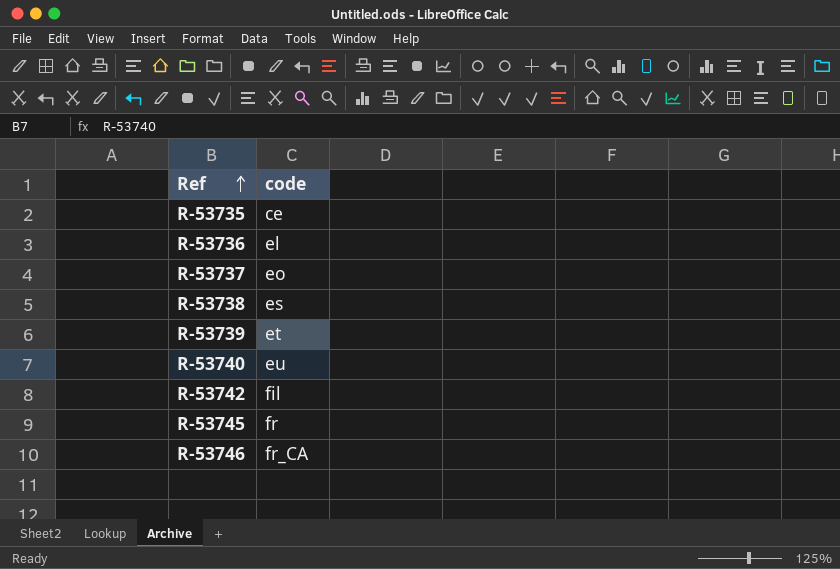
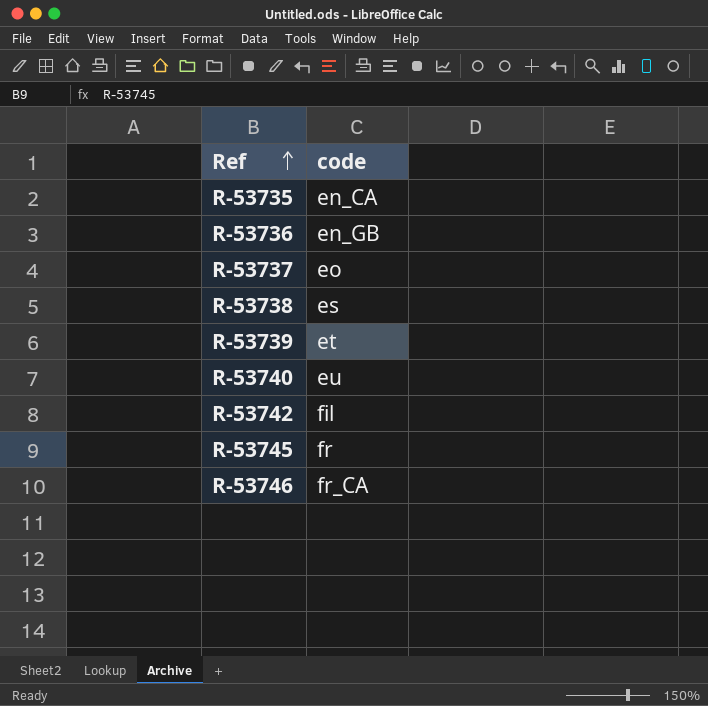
R-53735 | code: ce -> en_CA
R-53736 | code: el -> en_GB

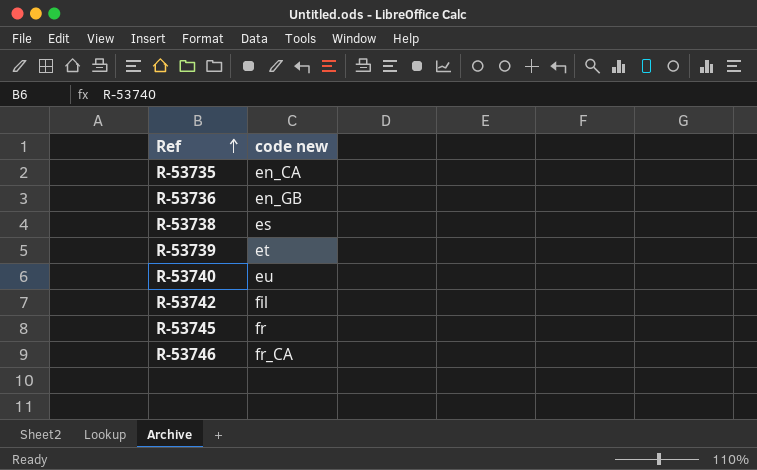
column name: code -> code new
row R-53737: eo -> none

